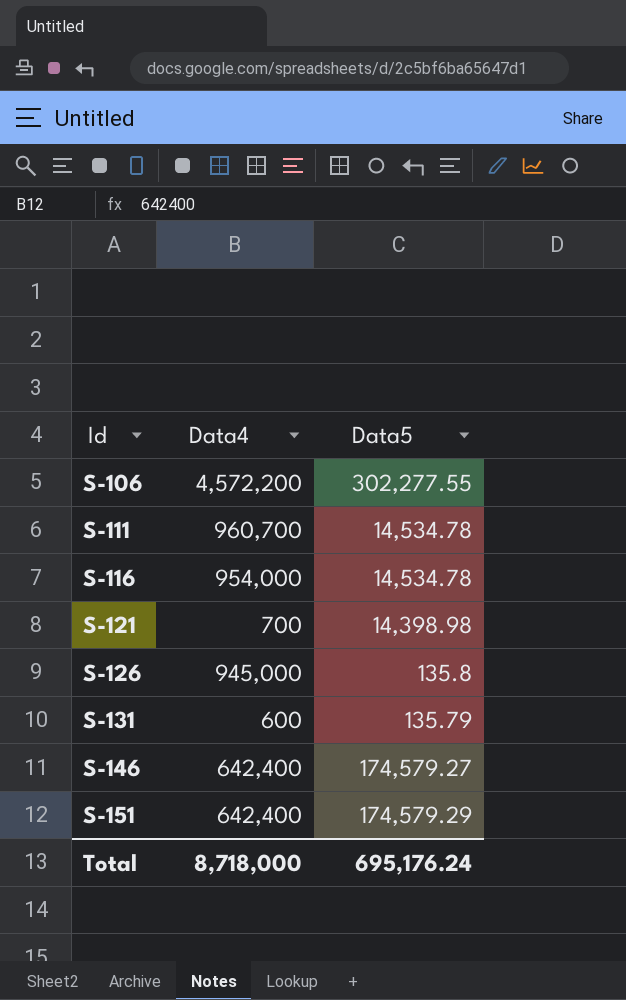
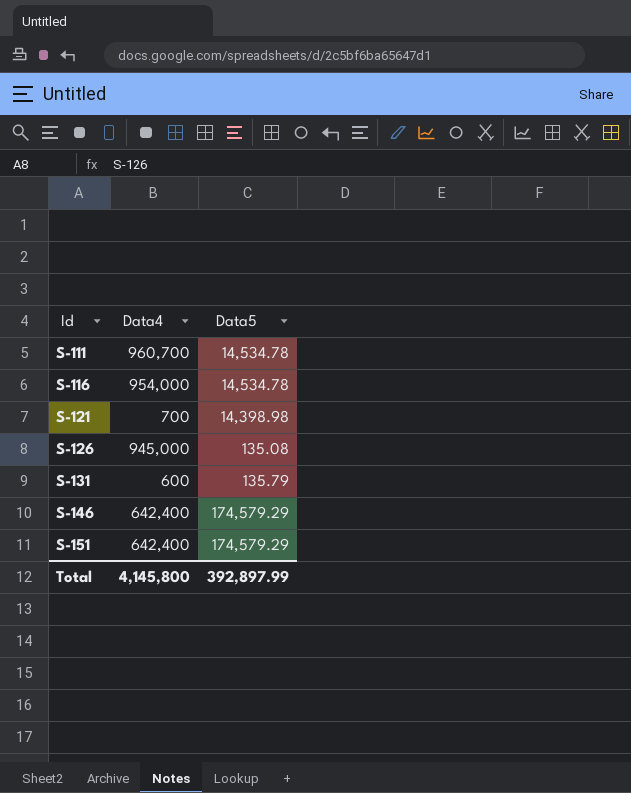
row S-106: 4,572,200 | 302,277.55 -> none
S-126 | Data5: 135.8 -> 135.08
S-146 | Data5: 174,579.27 -> 174,579.29
Total | Data4: 8,718,000 -> 4,145,800
Total | Data5: 695,176.24 -> 392,897.99

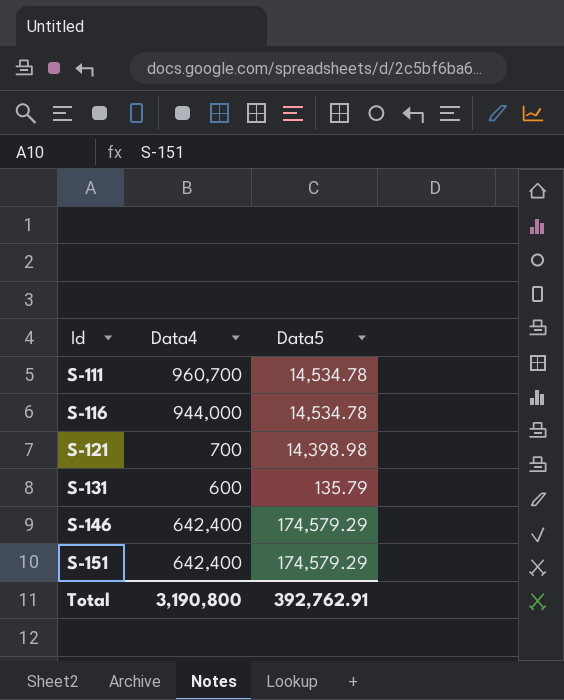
row S-126: 945,000 | 135.08 -> none
S-116 | Data4: 954,000 -> 944,000
Total | Data4: 4,145,800 -> 3,190,800
Total | Data5: 392,897.99 -> 392,762.91

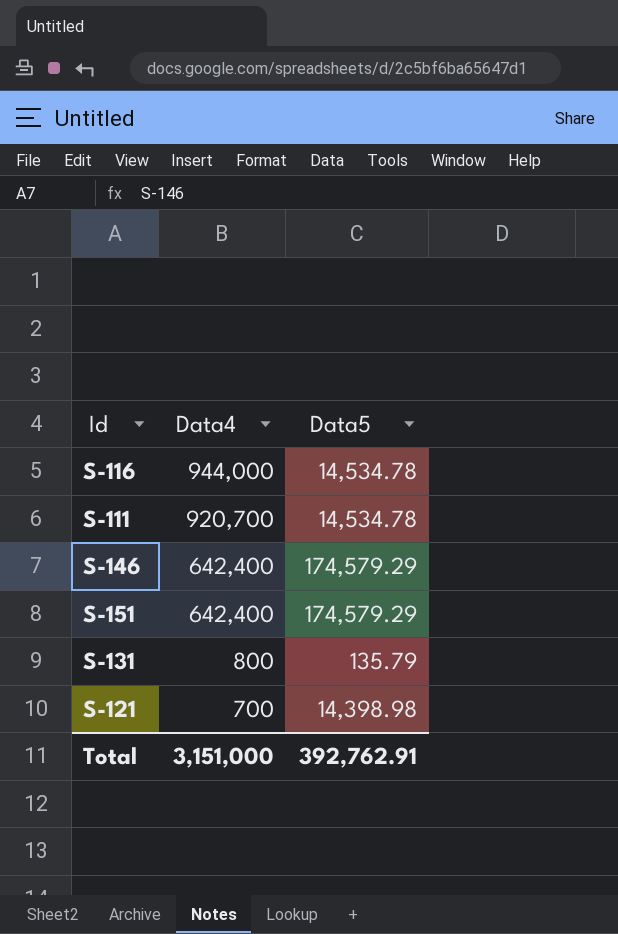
row order: Id ascending -> Data4 descending
S-111 | Data4: 960,700 -> 920,700
S-131 | Data4: 600 -> 800
Total | Data4: 3,190,800 -> 3,151,000

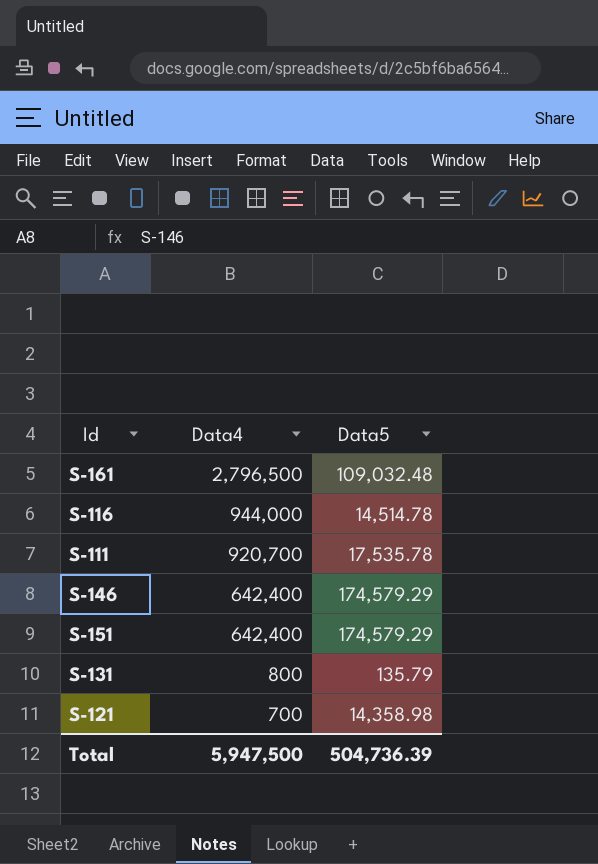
row S-161: none -> 2,796,500 | 109,032.48
S-116 | Data5: 14,534.78 -> 14,514.78
S-111 | Data5: 14,534.78 -> 17,535.78
S-121 | Data5: 14,398.98 -> 14,358.98
Total | Data4: 3,151,000 -> 5,947,500
Total | Data5: 392,762.91 -> 504,736.39

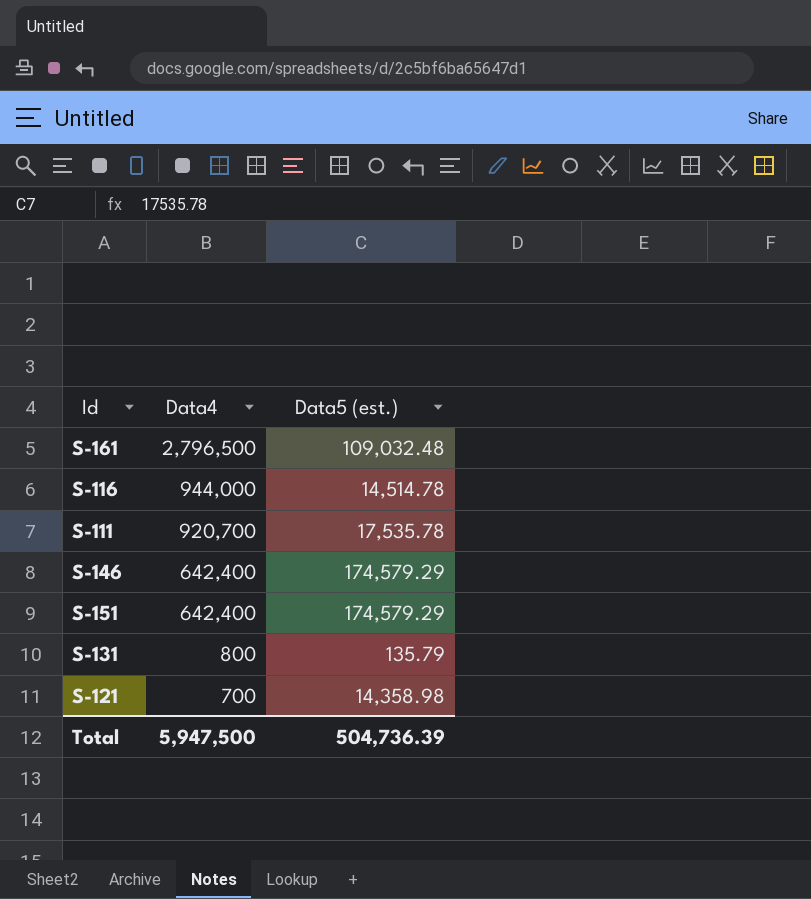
column name: Data5 -> Data5 (est.)

